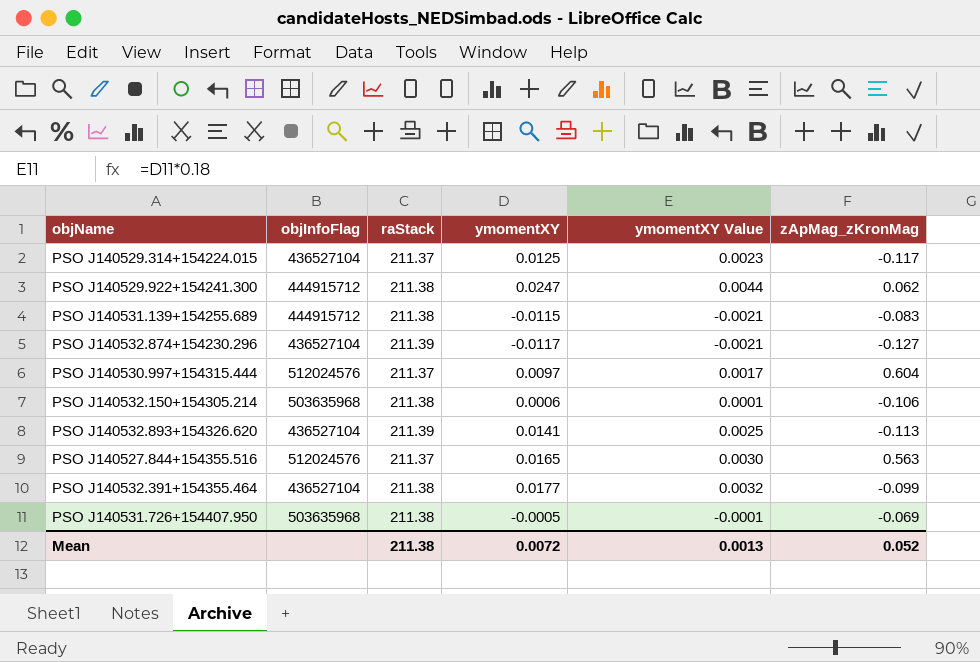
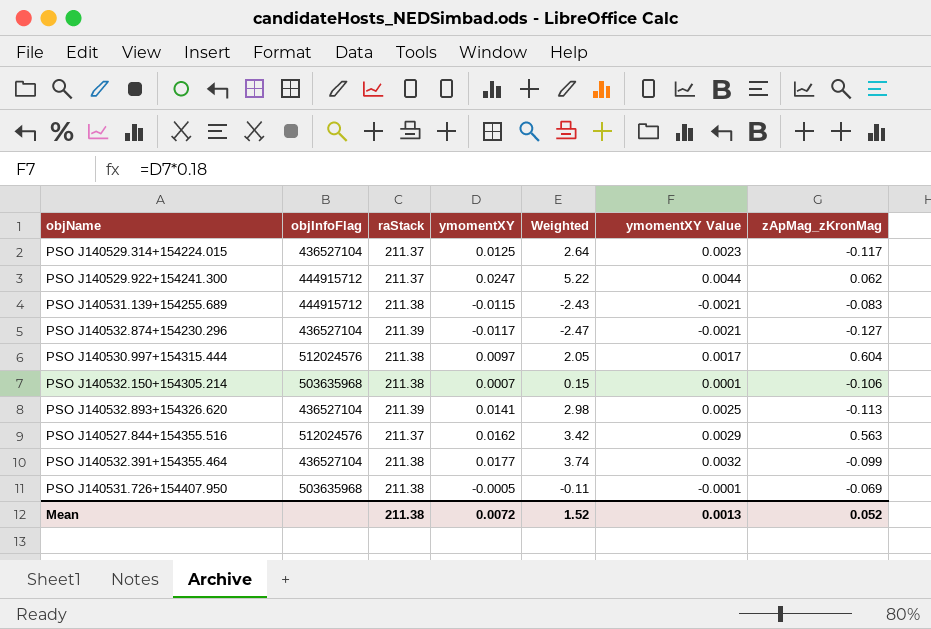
column Weighted | formula: none -> [raStack] * [ymomentXY]
PSO J140529.922+154241.300 | raStack: 211.38 -> 211.37
PSO J140530.997+154315.444 | raStack: 211.37 -> 211.38
PSO J140532.150+154305.214 | ymomentXY: 0.0006 -> 0.0007
PSO J140527.844+154355.516 | ymomentXY: 0.0165 -> 0.0162
PSO J140527.844+154355.516 | ymomentXY Value: 0.0030 -> 0.0029

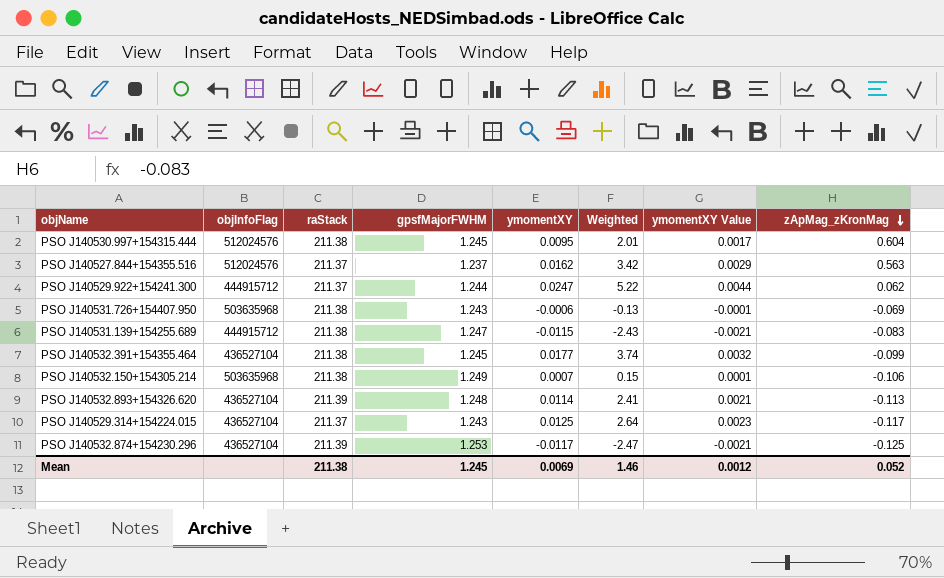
row order: none -> zApMag_zKronMag descending
column gpsfMajorFWHM | position: none -> 4
PSO J140530.997+154315.444 | ymomentXY: 0.0097 -> 0.0095
PSO J140530.997+154315.444 | Weighted: 2.05 -> 2.01
PSO J140531.726+154407.950 | ymomentXY: -0.0005 -> -0.0006
PSO J140531.726+154407.950 | Weighted: -0.11 -> -0.13
PSO J140532.893+154326.620 | ymomentXY: 0.0141 -> 0.0114
PSO J140532.893+154326.620 | Weighted: 2.98 -> 2.41
PSO J140532.893+154326.620 | ymomentXY Value: 0.0025 -> 0.0021
PSO J140532.874+154230.296 | zApMag_zKronMag: -0.127 -> -0.125
Mean | ymomentXY: 0.0072 -> 0.0069
Mean | Weighted: 1.52 -> 1.46
Mean | ymomentXY Value: 0.0013 -> 0.0012

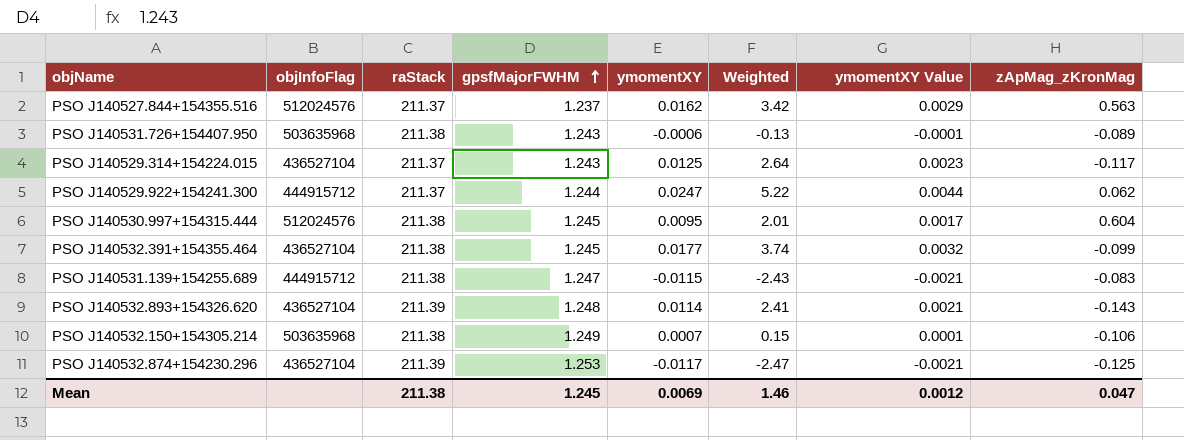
row order: zApMag_zKronMag descending -> gpsfMajorFWHM ascending
PSO J140531.726+154407.950 | zApMag_zKronMag: -0.069 -> -0.089
PSO J140532.893+154326.620 | zApMag_zKronMag: -0.113 -> -0.143
Mean | zApMag_zKronMag: 0.052 -> 0.047

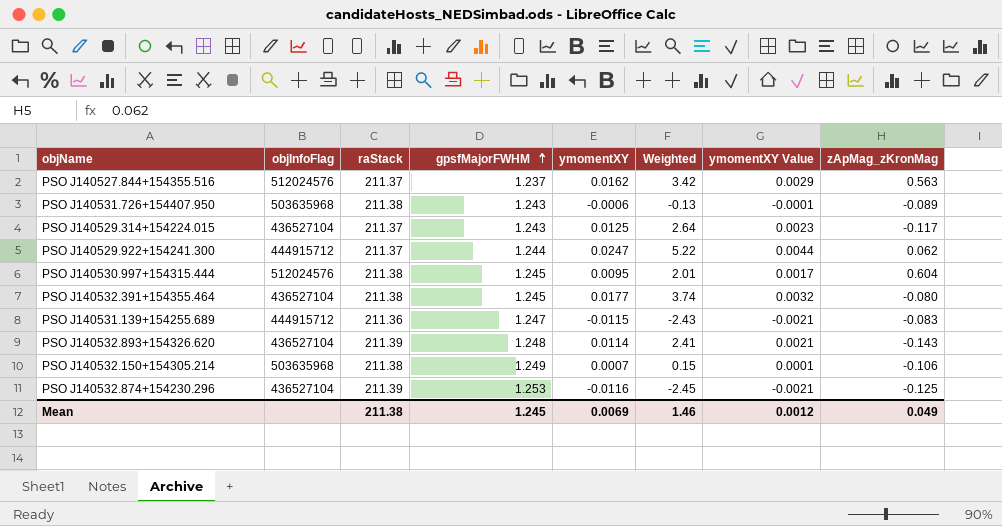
PSO J140532.391+154355.464 | zApMag_zKronMag: -0.099 -> -0.080
PSO J140531.139+154255.689 | raStack: 211.38 -> 211.36
PSO J140532.874+154230.296 | ymomentXY: -0.0117 -> -0.0116
PSO J140532.874+154230.296 | Weighted: -2.47 -> -2.45
Mean | zApMag_zKronMag: 0.047 -> 0.049

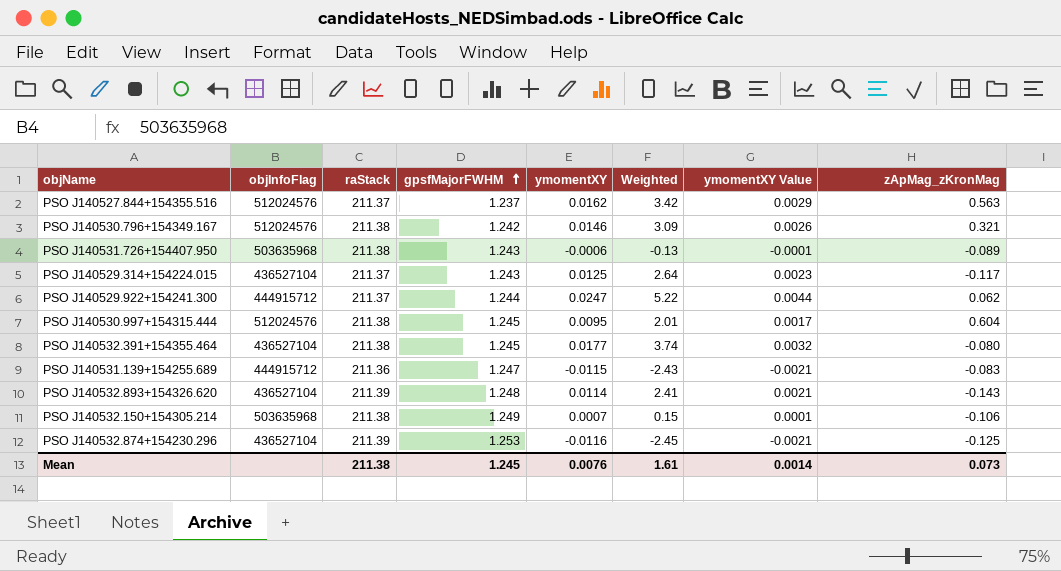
row PSO J140530.796+154349.167: none -> 512024576 | 211.38 | 1.242 | 0.0146 | 3.09 | 0.0026 | 0.321
Mean | ymomentXY: 0.0069 -> 0.0076
Mean | Weighted: 1.46 -> 1.61
Mean | ymomentXY Value: 0.0012 -> 0.0014
Mean | zApMag_zKronMag: 0.049 -> 0.073

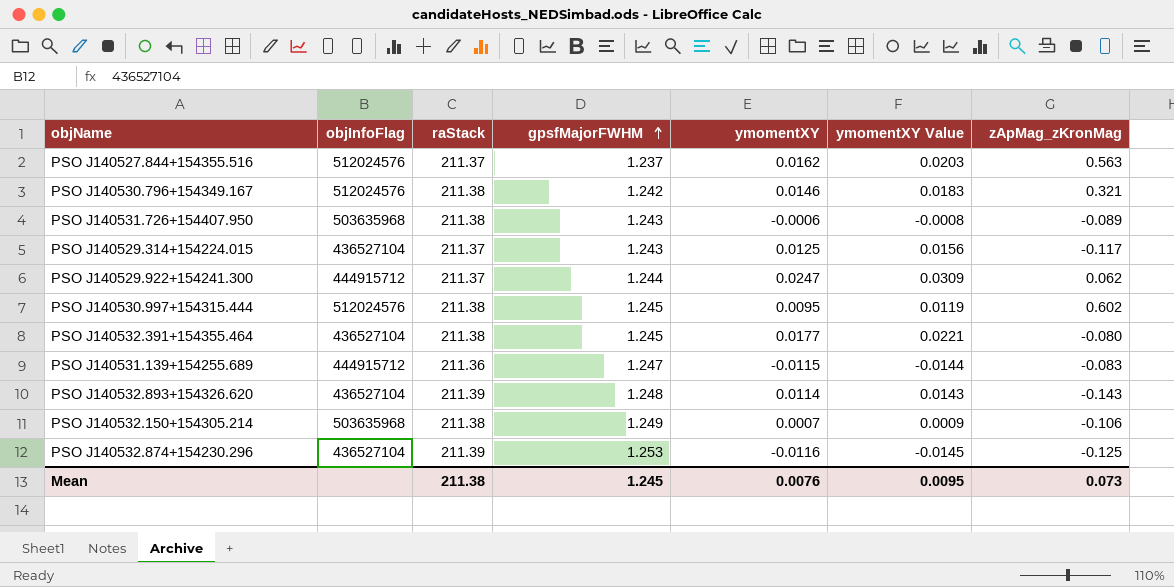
column Weighted | formula: [raStack] * [ymomentXY] -> none
column ymomentXY Value | formula: [ymomentXY] * 0.18 -> [ymomentXY] * 1.25
PSO J140530.997+154315.444 | zApMag_zKronMag: 0.604 -> 0.602
Mean | ymomentXY Value: 0.0014 -> 0.0095

